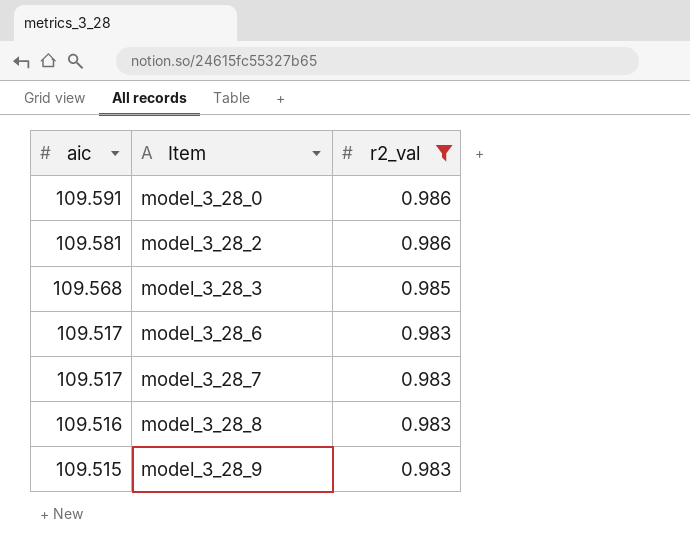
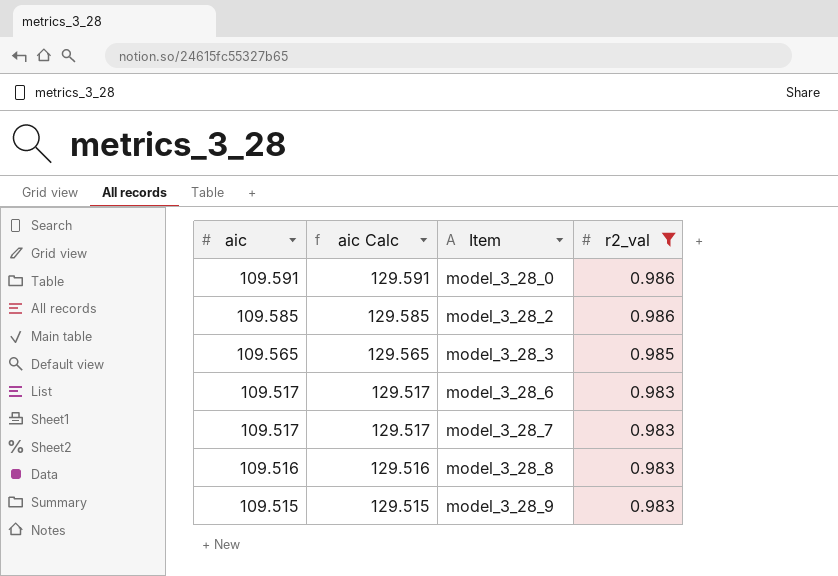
column aic Calc | formula: none -> [aic] + 20
model_3_28_2 | aic: 109.581 -> 109.585
model_3_28_3 | aic: 109.568 -> 109.565

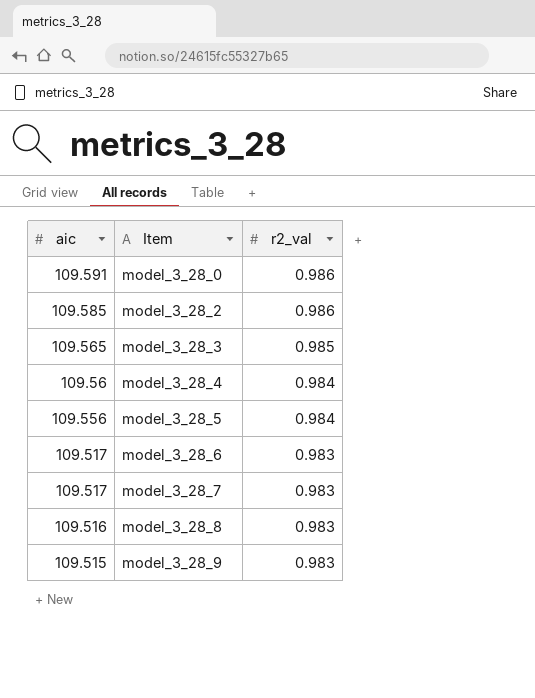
filter: r2_val != 0.984 -> none
column aic Calc | formula: [aic] + 20 -> none

